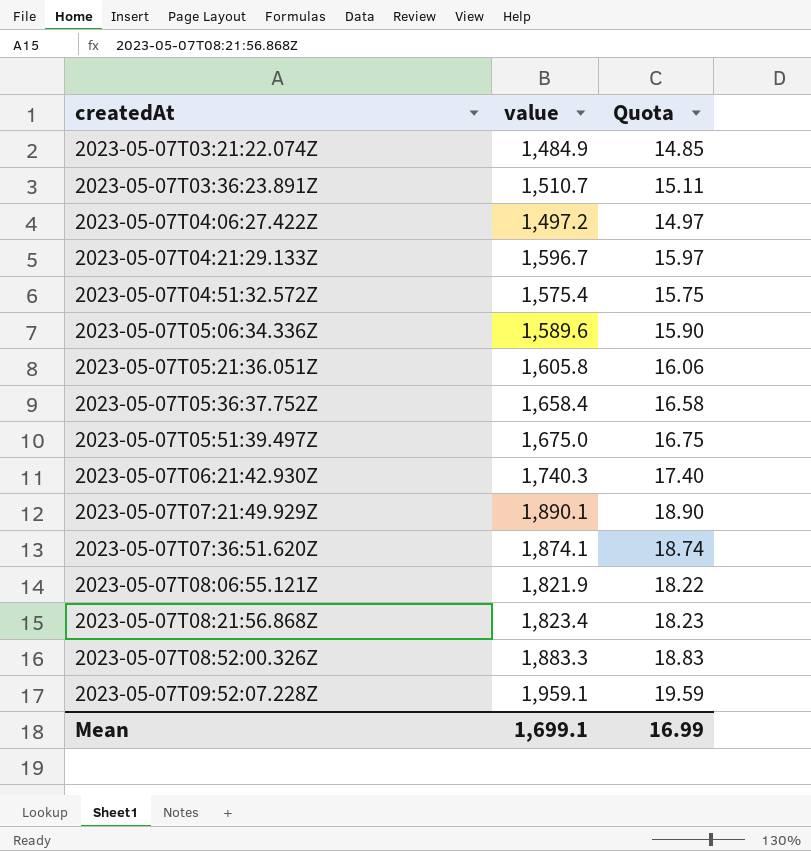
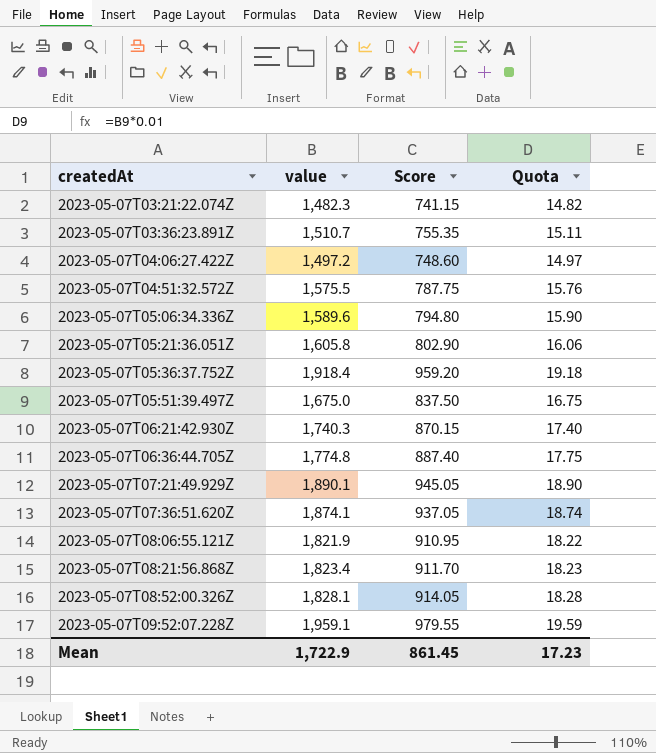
column Score | formula: none -> [value] * 0.5
row 2023-05-07T04:21:29.133Z: 1,596.7 | 15.97 -> none
2023-05-07T03:21:22.074Z | value: 1,484.9 -> 1,482.3
2023-05-07T03:21:22.074Z | Quota: 14.85 -> 14.82
2023-05-07T04:51:32.572Z | value: 1,575.4 -> 1,575.5
2023-05-07T04:51:32.572Z | Quota: 15.75 -> 15.76
2023-05-07T05:36:37.752Z | value: 1,658.4 -> 1,918.4
2023-05-07T05:36:37.752Z | Quota: 16.58 -> 19.18
row 2023-05-07T06:36:44.705Z: none -> 1,774.8 | 887.40 | 17.75
2023-05-07T08:52:00.326Z | value: 1,883.3 -> 1,828.1
2023-05-07T08:52:00.326Z | Quota: 18.83 -> 18.28
Mean | value: 1,699.1 -> 1,722.9
Mean | Quota: 16.99 -> 17.23

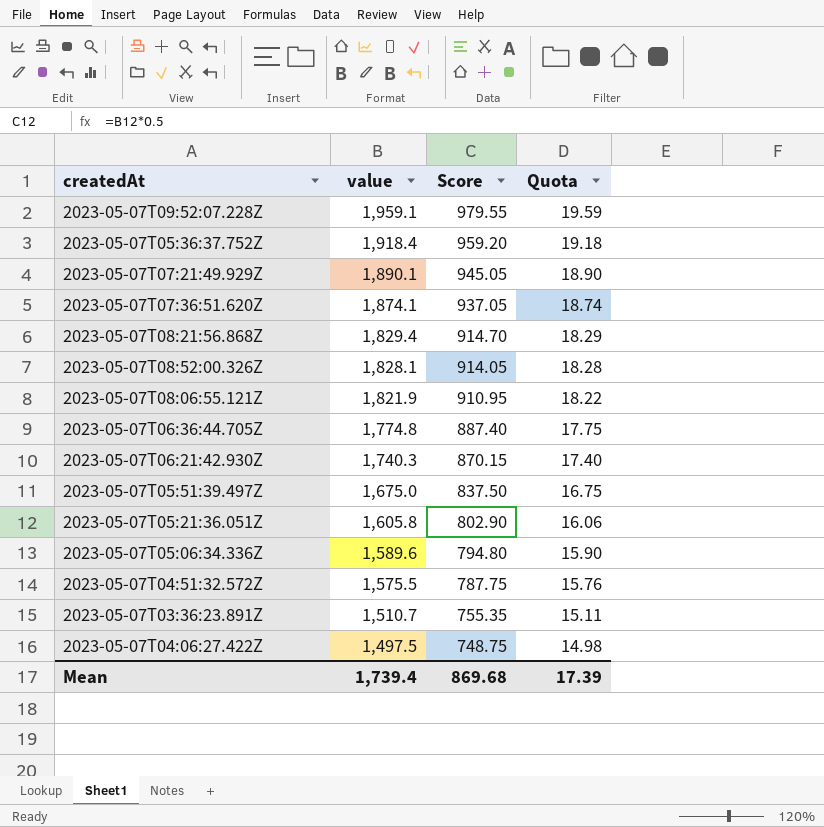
row order: createdAt ascending -> value descending
row 2023-05-07T03:21:22.074Z: 1,482.3 | 741.15 | 14.82 -> none
2023-05-07T08:21:56.868Z | value: 1,823.4 -> 1,829.4
2023-05-07T08:21:56.868Z | Score: 911.70 -> 914.70
2023-05-07T08:21:56.868Z | Quota: 18.23 -> 18.29
2023-05-07T04:06:27.422Z | value: 1,497.2 -> 1,497.5
2023-05-07T04:06:27.422Z | Score: 748.60 -> 748.75
2023-05-07T04:06:27.422Z | Quota: 14.97 -> 14.98
Mean | value: 1,722.9 -> 1,739.4
Mean | Score: 861.45 -> 869.68
Mean | Quota: 17.23 -> 17.39

